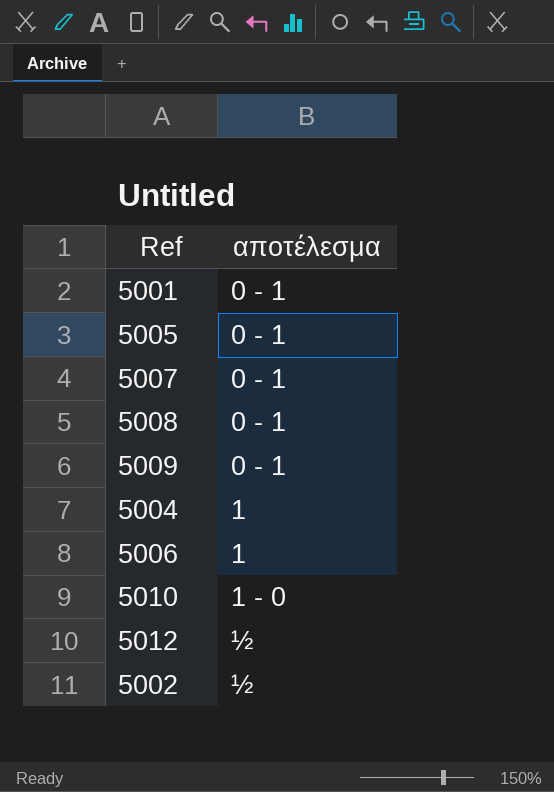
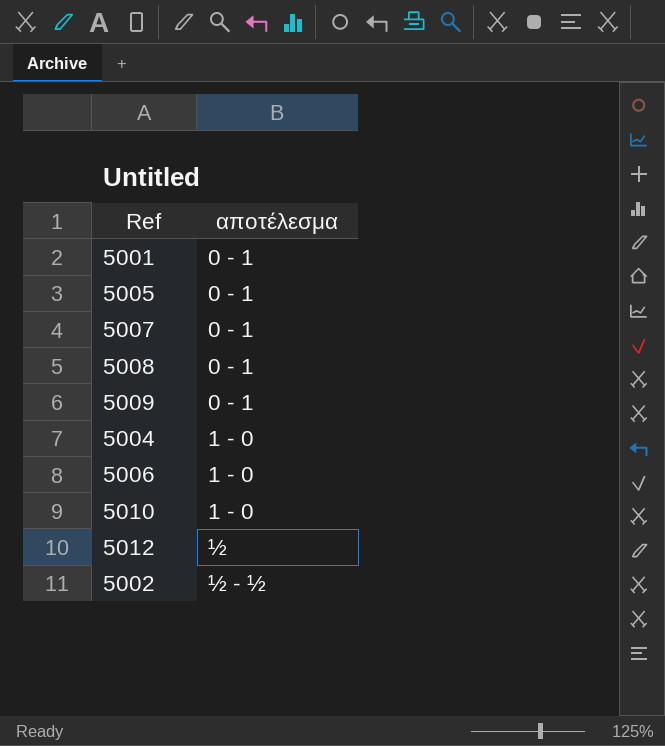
5004 | αποτέλεσμα: 1 -> 1 - 0
5006 | αποτέλεσμα: 1 -> 1 - 0
5002 | αποτέλεσμα: ½ -> ½ - ½

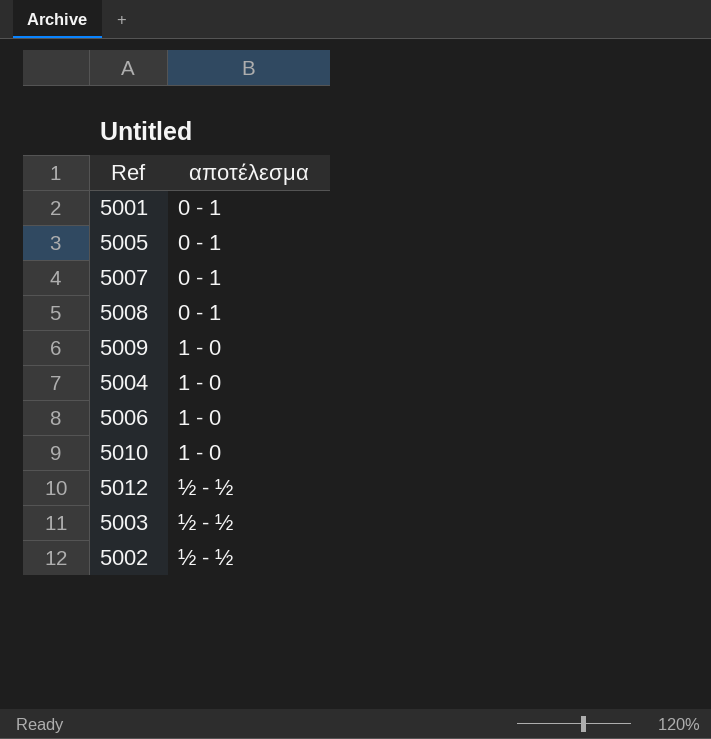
5009 | αποτέλεσμα: 0 - 1 -> 1 - 0
5012 | αποτέλεσμα: ½ -> ½ - ½
row 5003: none -> ½ - ½

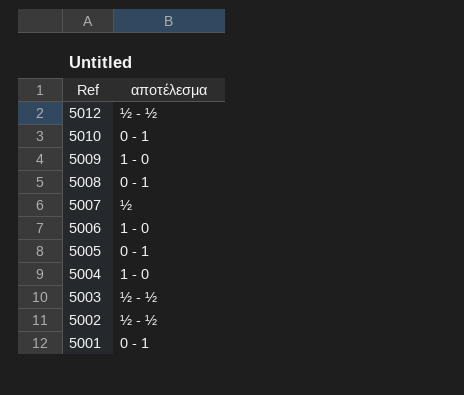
row order: αποτέλεσμα ascending -> Ref descending
5010 | αποτέλεσμα: 1 - 0 -> 0 - 1
5007 | αποτέλεσμα: 0 - 1 -> ½

